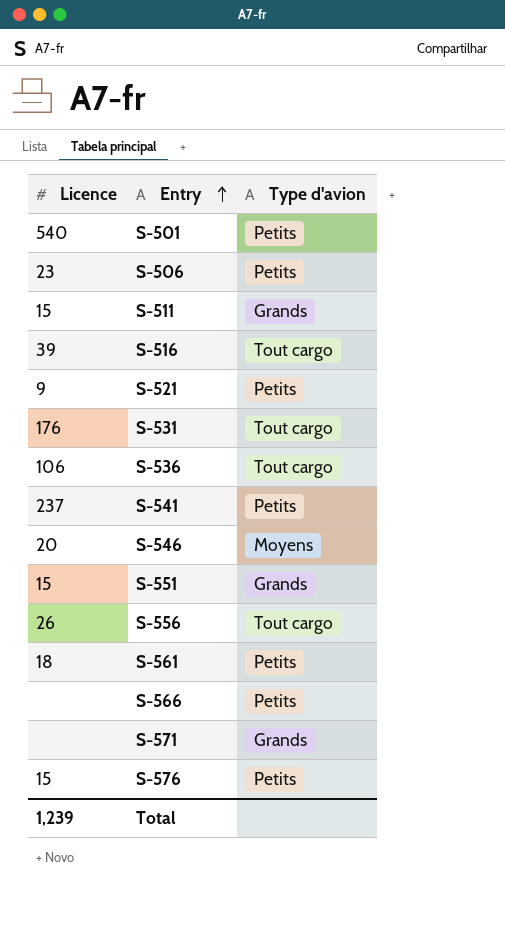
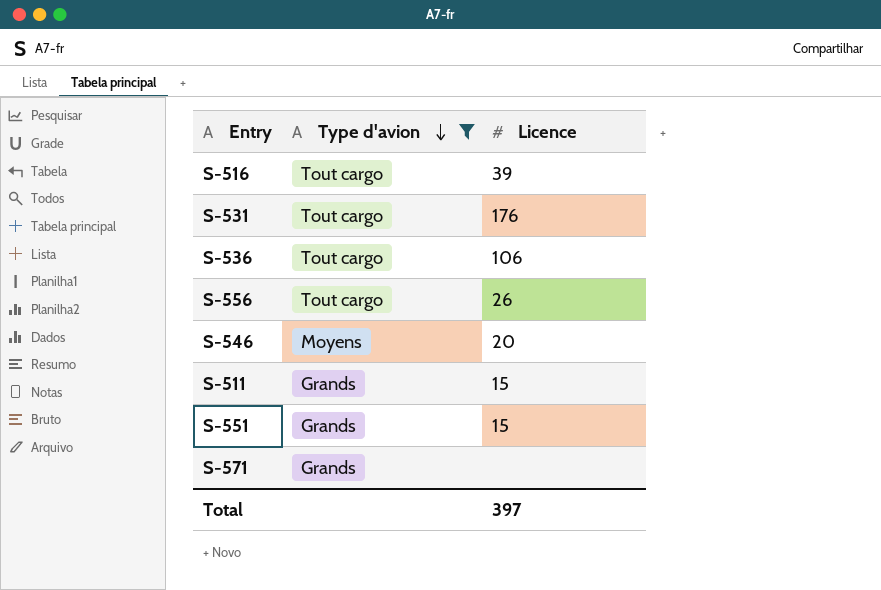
filter: none -> Type d'avion != Petits
row order: Entry ascending -> Type d'avion descending
column Licence | position: 1 -> 3
Total | Licence: 1,239 -> 397

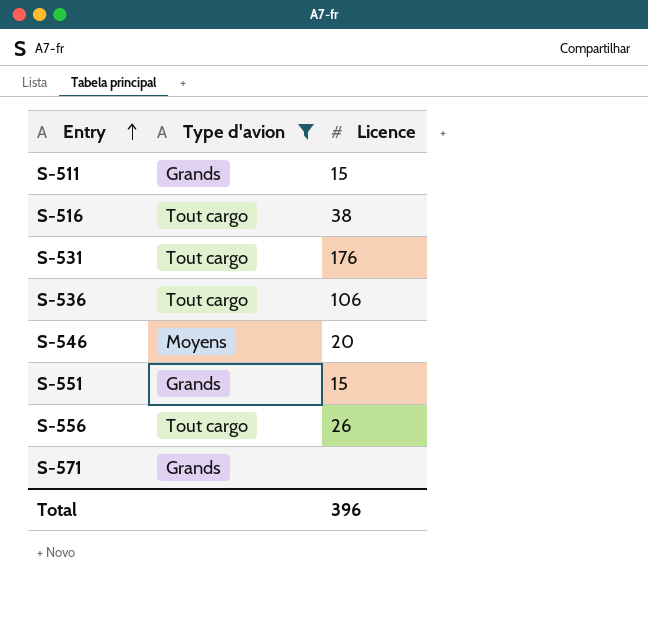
row order: Type d'avion descending -> Entry ascending
S-516 | Licence: 39 -> 38
Total | Licence: 397 -> 396

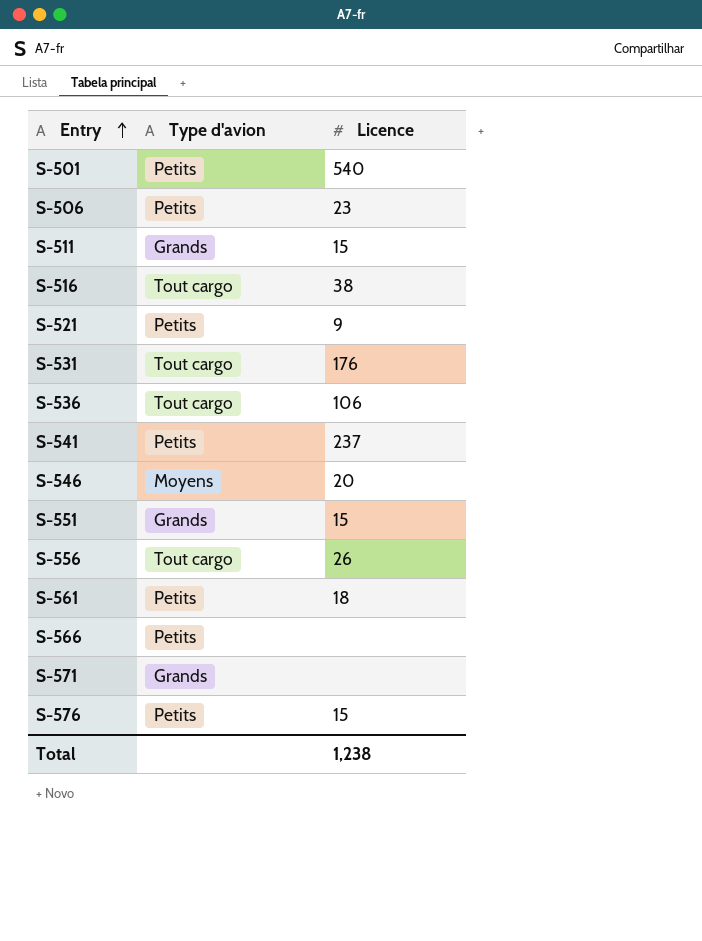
filter: Type d'avion != Petits -> none
Total | Licence: 396 -> 1,238

